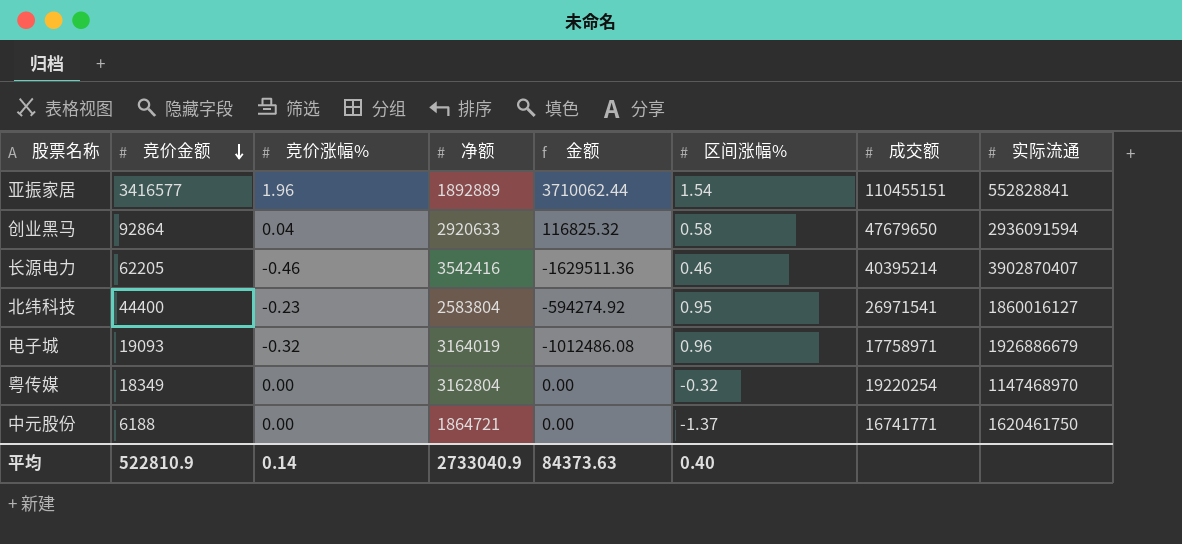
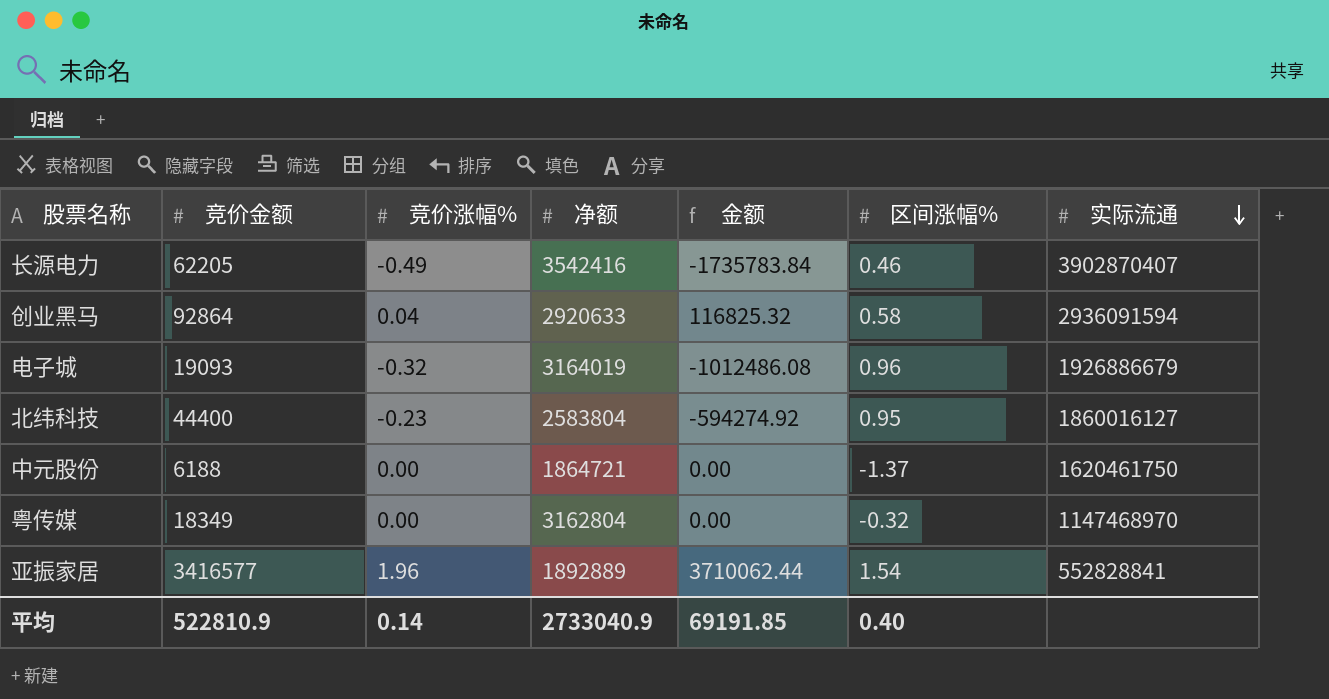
row order: 竞价金额 descending -> 实际流通 descending
column 成交额 | position: 7 -> none
长源电力 | 竞价涨幅%: -0.46 -> -0.49
长源电力 | 金额: -1629511.36 -> -1735783.84
平均 | 金额: 84373.63 -> 69191.85

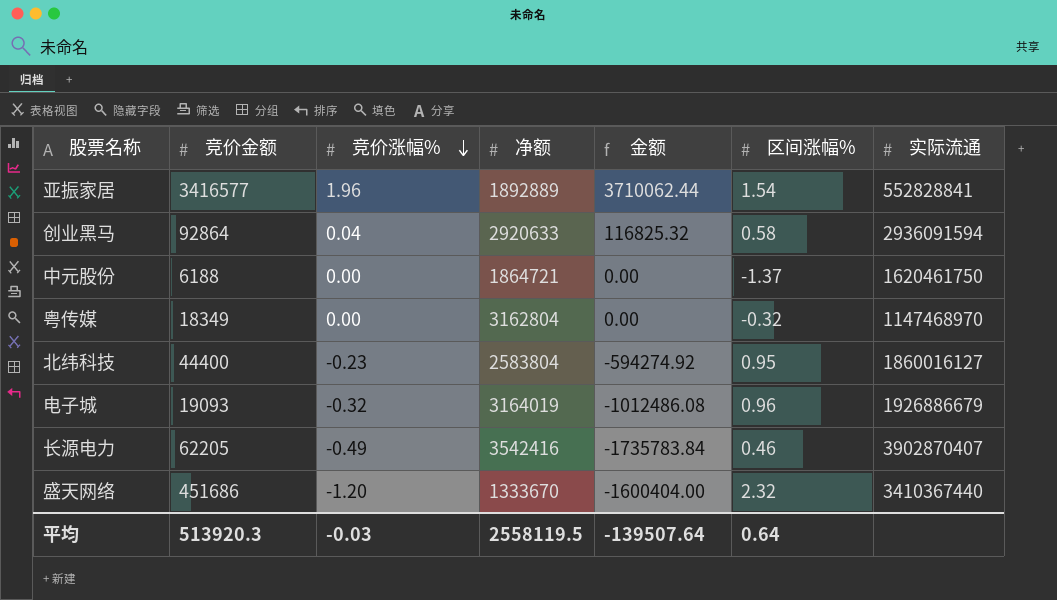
row order: 实际流通 descending -> 竞价涨幅% descending
row 盛天网络: none -> 451686 | -1.20 | 1333670 | -1600404.00 | 2.32 | 3410367440
平均 | 竞价金额: 522810.9 -> 513920.3
平均 | 竞价涨幅%: 0.14 -> -0.03
平均 | 净额: 2733040.9 -> 2558119.5
平均 | 金额: 69191.85 -> -139507.64
平均 | 区间涨幅%: 0.40 -> 0.64

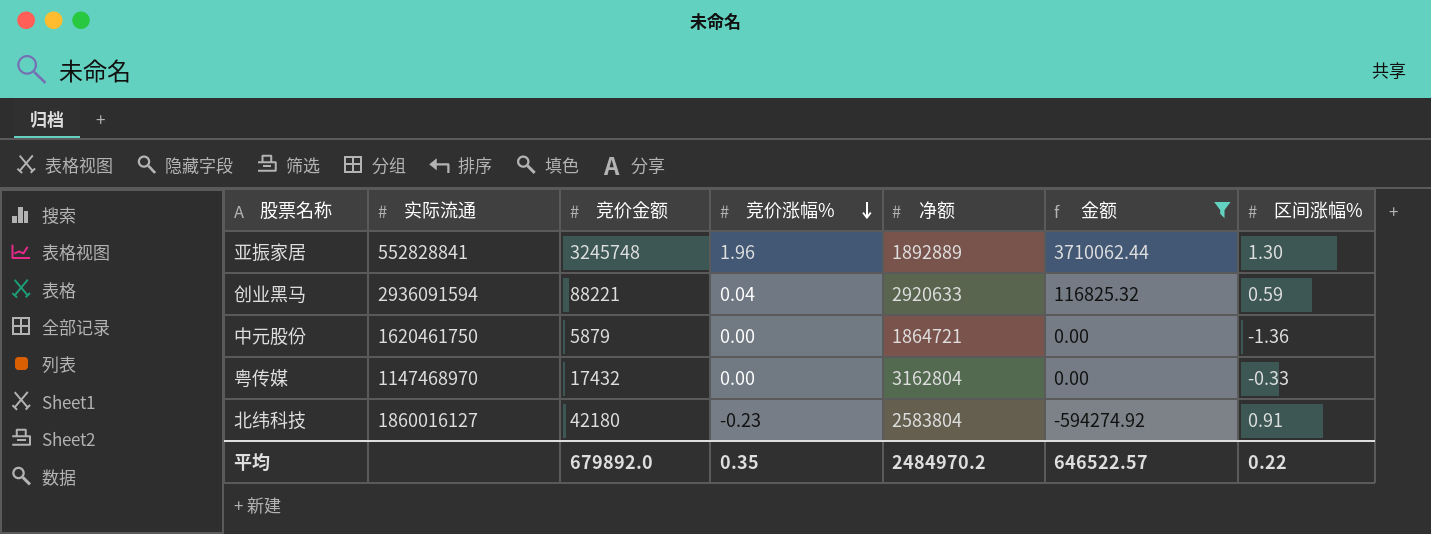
filter: none -> 金额 >= -594274.92
column 实际流通 | position: 7 -> 2
亚振家居 | 竞价金额: 3416577 -> 3245748
亚振家居 | 区间涨幅%: 1.54 -> 1.30
创业黑马 | 竞价金额: 92864 -> 88221
创业黑马 | 区间涨幅%: 0.58 -> 0.59
中元股份 | 竞价金额: 6188 -> 5879
中元股份 | 区间涨幅%: -1.37 -> -1.36
粤传媒 | 竞价金额: 18349 -> 17432
粤传媒 | 区间涨幅%: -0.32 -> -0.33
北纬科技 | 竞价金额: 44400 -> 42180
北纬科技 | 区间涨幅%: 0.95 -> 0.91
平均 | 竞价金额: 513920.3 -> 679892.0
平均 | 竞价涨幅%: -0.03 -> 0.35
平均 | 净额: 2558119.5 -> 2484970.2
平均 | 金额: -139507.64 -> 646522.57
平均 | 区间涨幅%: 0.64 -> 0.22

